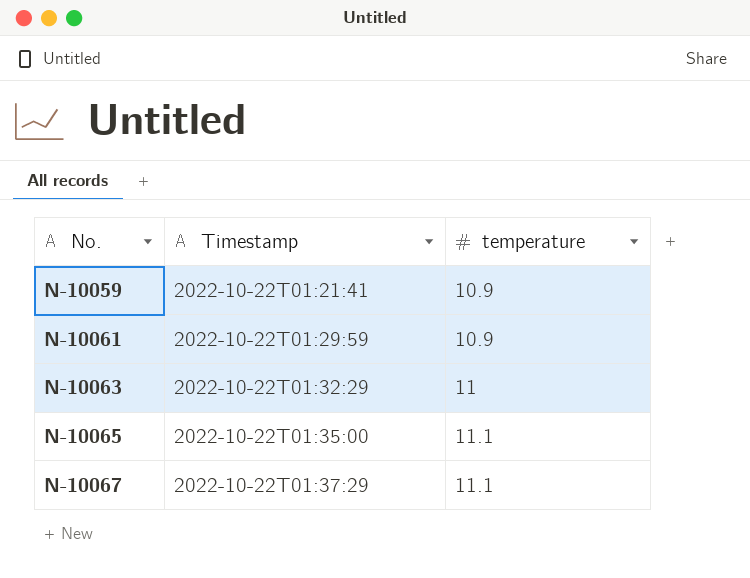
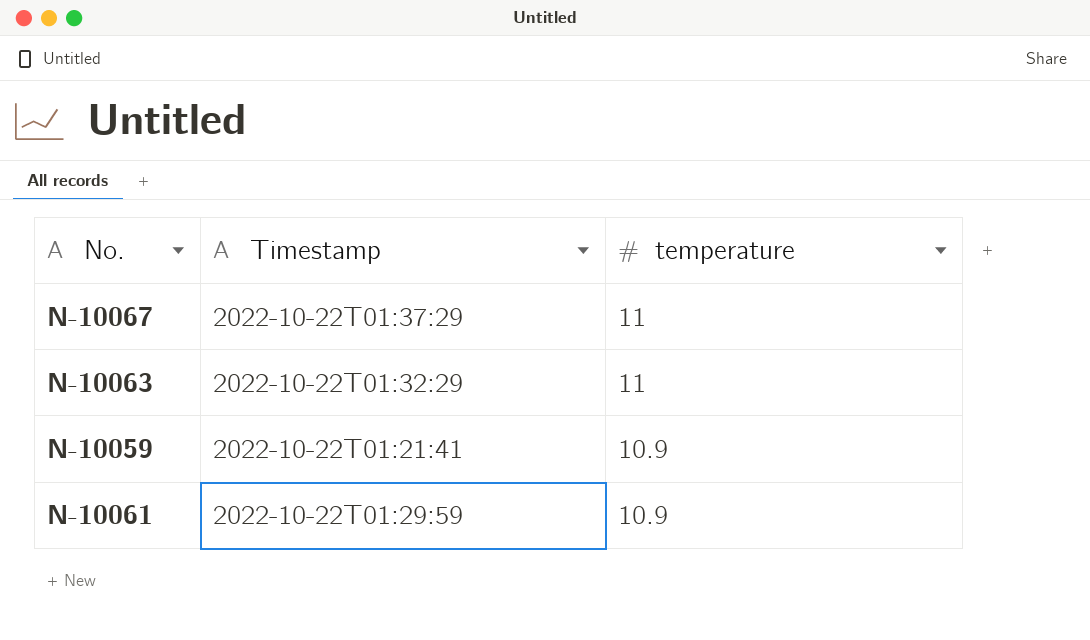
row order: No. ascending -> temperature descending
row N-10065: 2022-10-22T01:35:00 | 11.1 -> none
N-10067 | temperature: 11.1 -> 11

